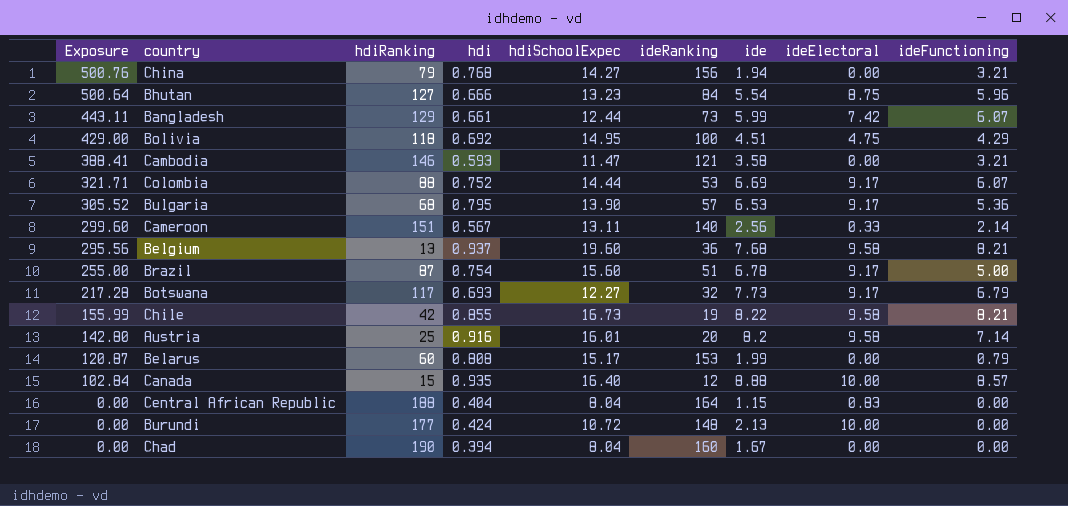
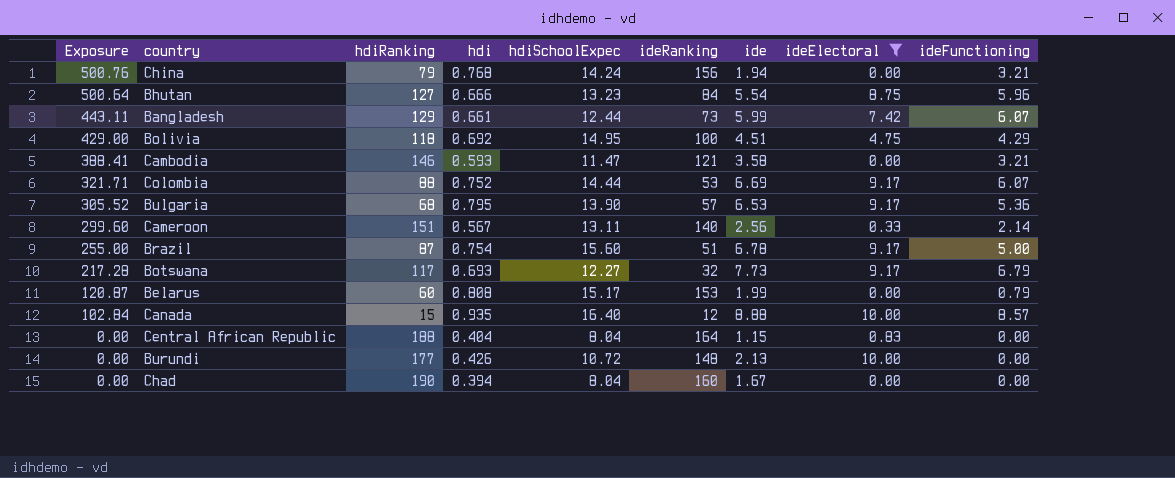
filter: none -> ideElectoral != 9.58
China | hdiSchoolExpec: 14.27 -> 14.24
Burundi | hdi: 0.424 -> 0.426

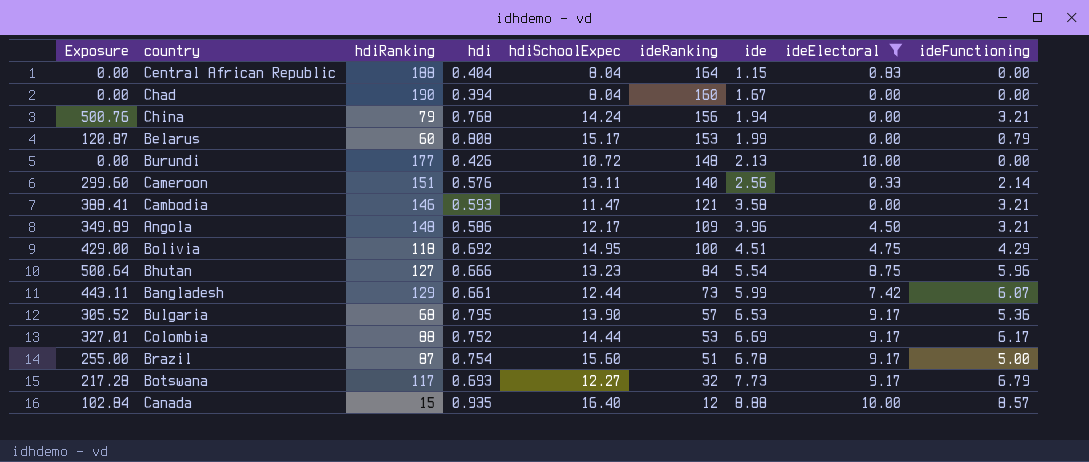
row order: Exposure descending -> ideRanking descending
Cameroon | hdi: 0.567 -> 0.576
row Angola: none -> 349.89 | 148 | 0.586 | 12.17 | 109 | 3.96 | 4.50 | 3.21
Colombia | Exposure: 321.71 -> 327.01
Colombia | ideFunctioning: 6.07 -> 6.17

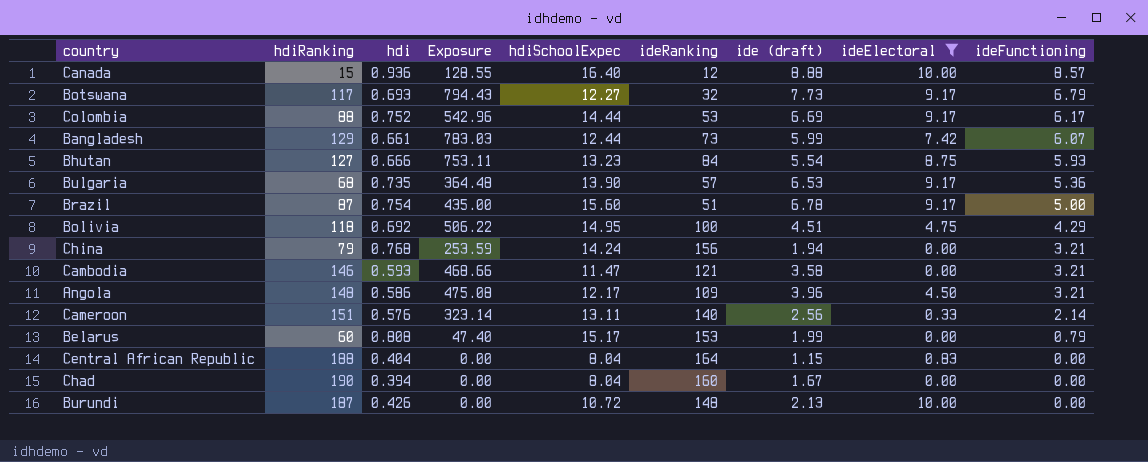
row order: ideRanking descending -> ideFunctioning descending
column Exposure | formula: [ideRanking] * [ideFunctioning] -> [hdiRanking] * [ideFunctioning]
column Exposure | position: 1 -> 4
column name: ide -> ide (draft)
Canada | hdi: 0.935 -> 0.936
Bhutan | ideFunctioning: 5.96 -> 5.93
Bulgaria | hdi: 0.795 -> 0.735
Burundi | hdiRanking: 177 -> 187

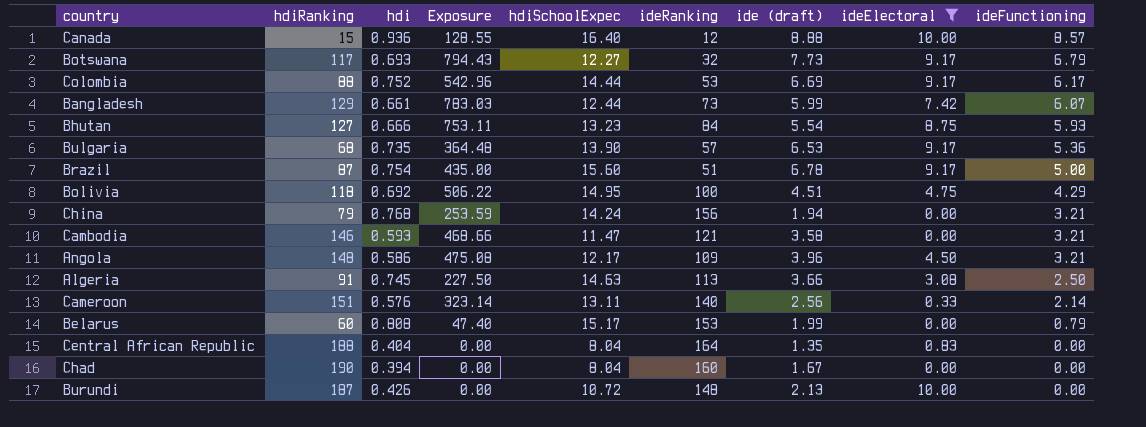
row Algeria: none -> 91 | 0.745 | 227.50 | 14.63 | 113 | 3.66 | 3.08 | 2.50
Central African Republic | ide (draft): 1.15 -> 1.35

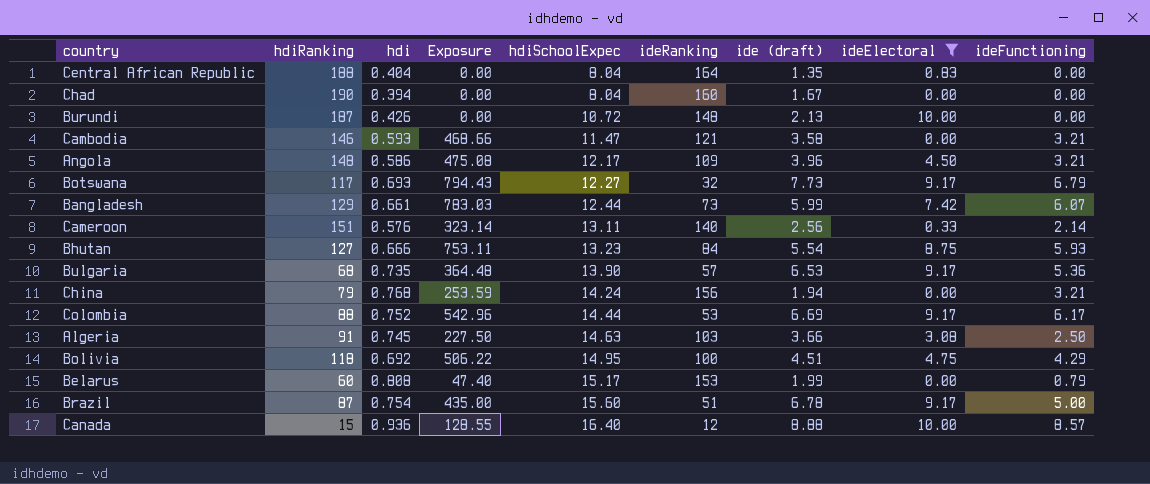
row order: ideFunctioning descending -> hdiSchoolExpec ascending
Algeria | ideRanking: 113 -> 103

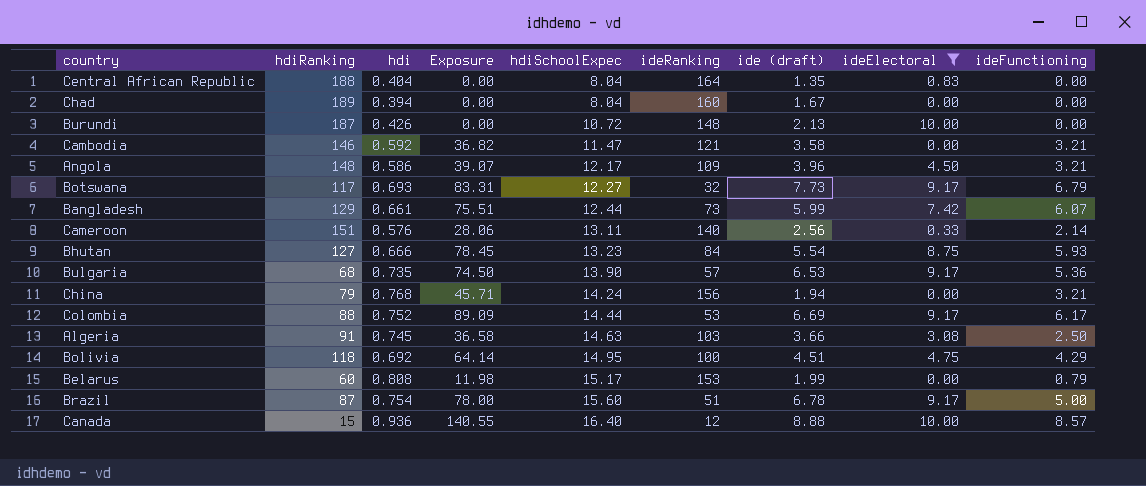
column Exposure | formula: [hdiRanking] * [ideFunctioning] -> [hdiSchoolExpec] * [ideFunctioning]
Chad | hdiRanking: 190 -> 189
Cambodia | hdi: 0.593 -> 0.592

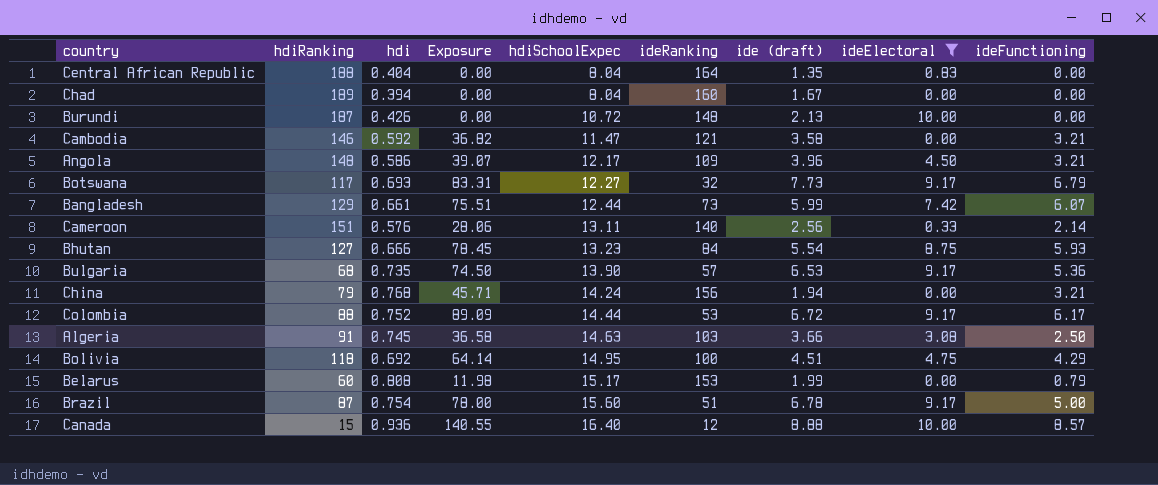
Colombia | ide (draft): 6.69 -> 6.72

